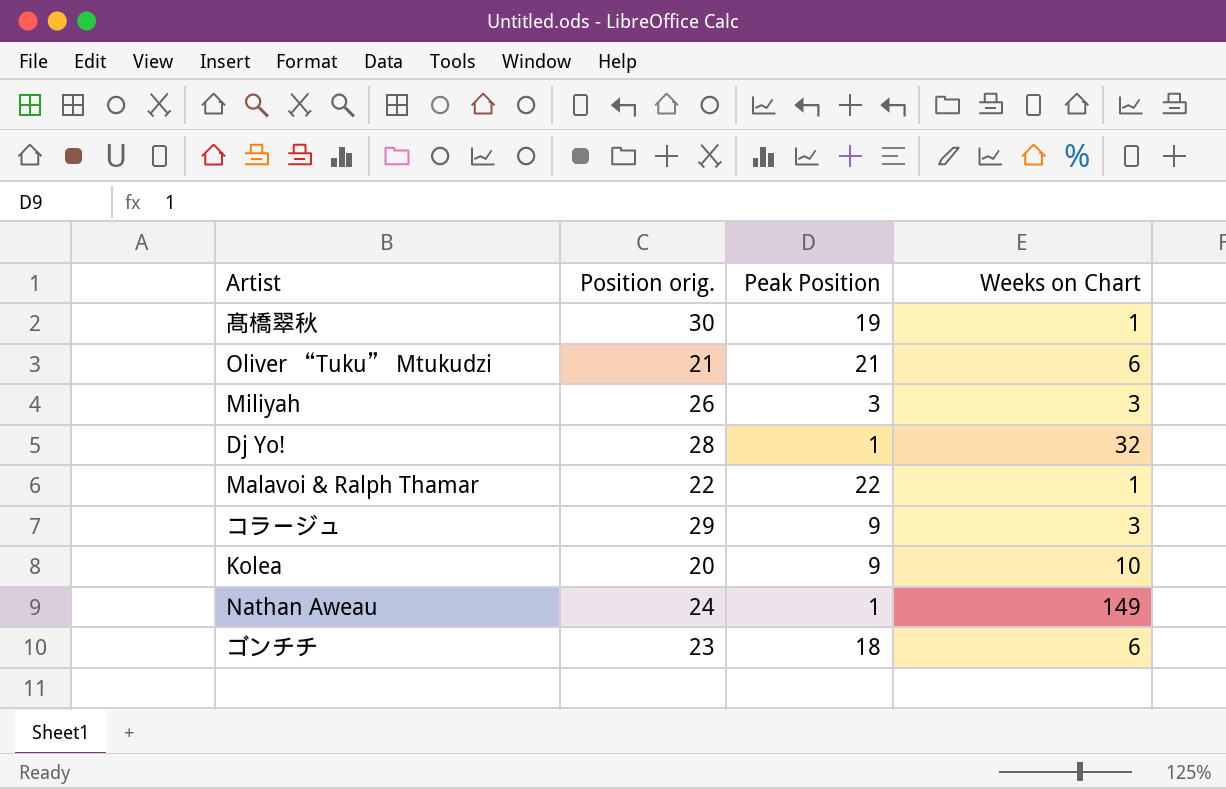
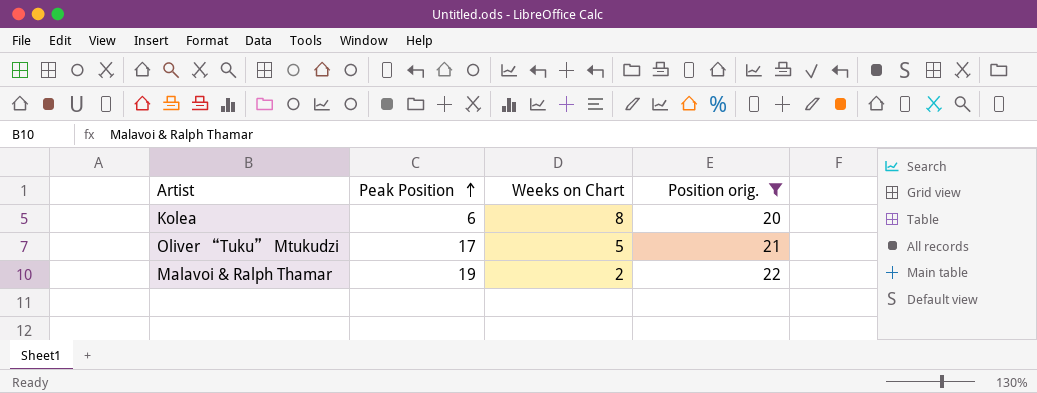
filter: none -> Position orig. <= 22
row order: none -> Peak Position ascending
column Position orig. | position: 2 -> 4
Kolea | Peak Position: 9 -> 6
Kolea | Weeks on Chart: 10 -> 8
Oliver “Tuku” Mtukudzi | Peak Position: 21 -> 17
Oliver “Tuku” Mtukudzi | Weeks on Chart: 6 -> 5
Malavoi & Ralph Thamar | Peak Position: 22 -> 19
Malavoi & Ralph Thamar | Weeks on Chart: 1 -> 2

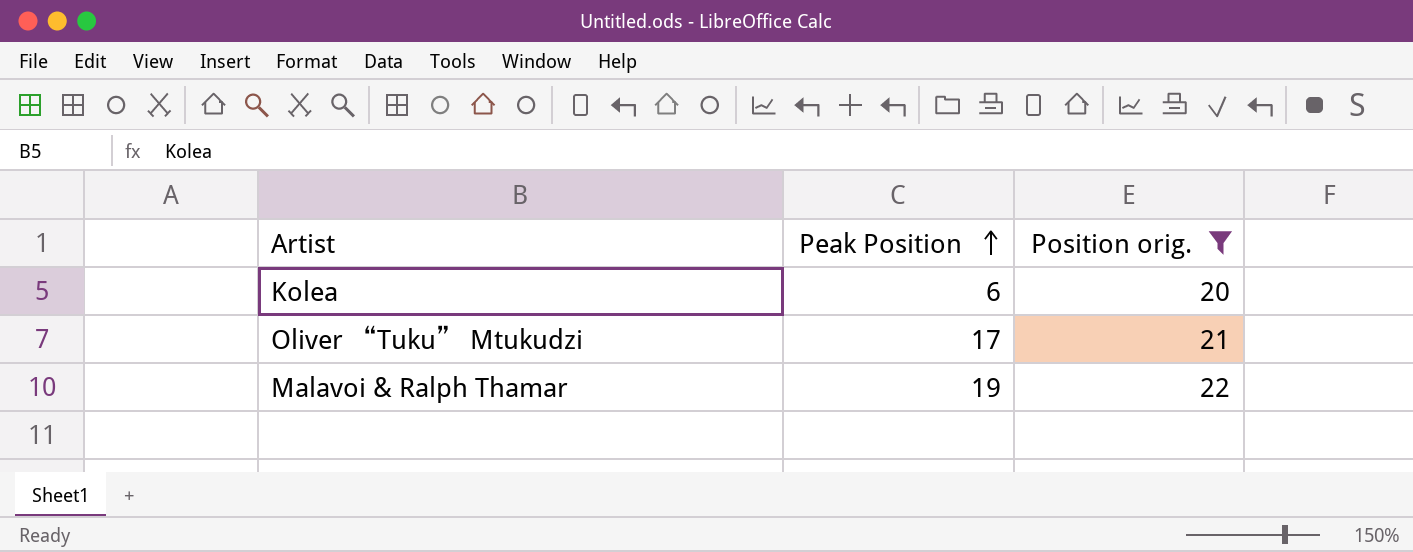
column Weeks on Chart | position: 3 -> none

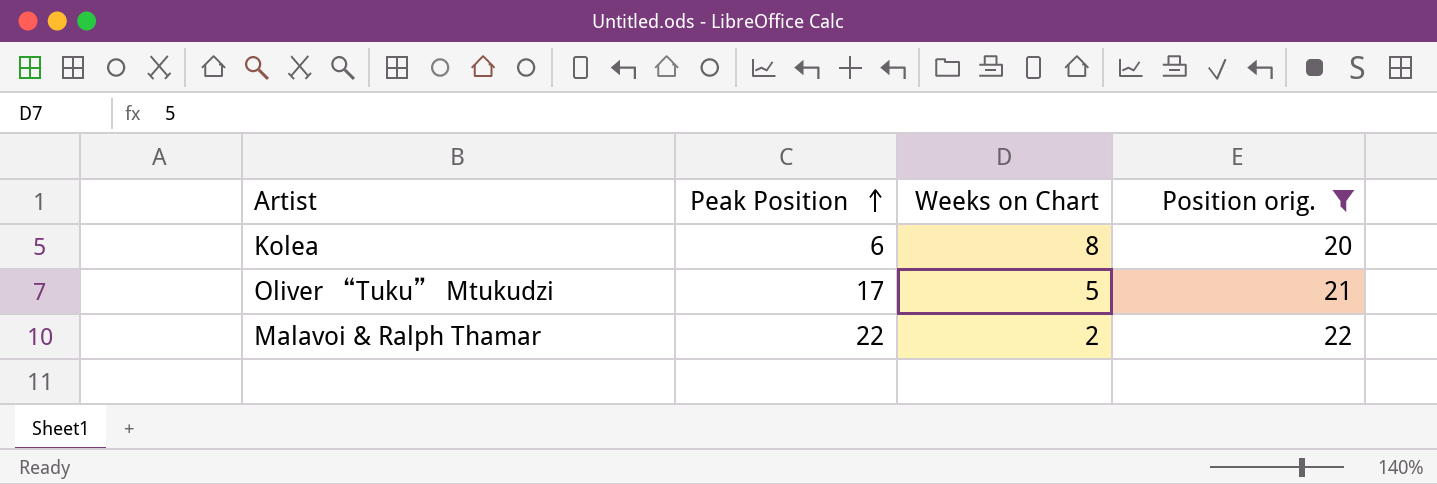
column Weeks on Chart | position: none -> 3
Malavoi & Ralph Thamar | Peak Position: 19 -> 22

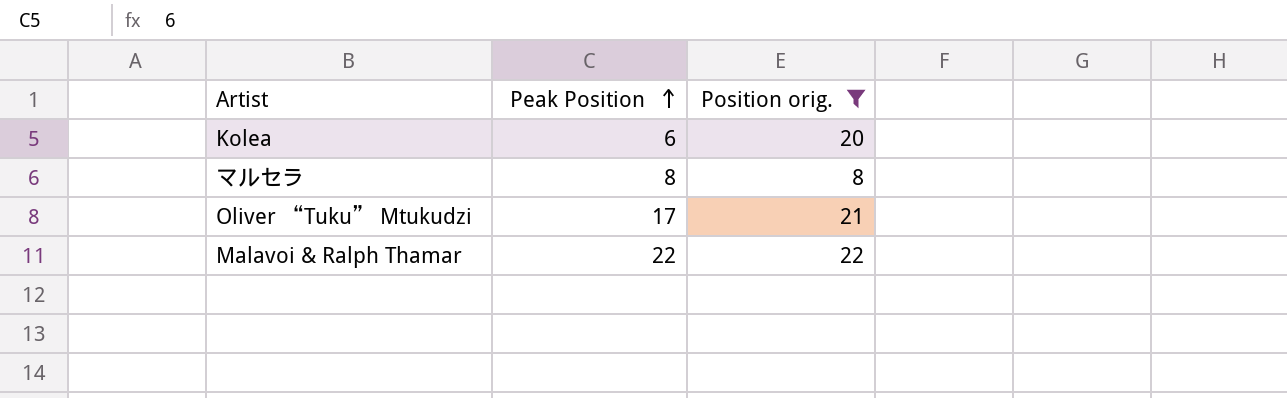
column Weeks on Chart | position: 3 -> none
row マルセラ: none -> 8 | 8

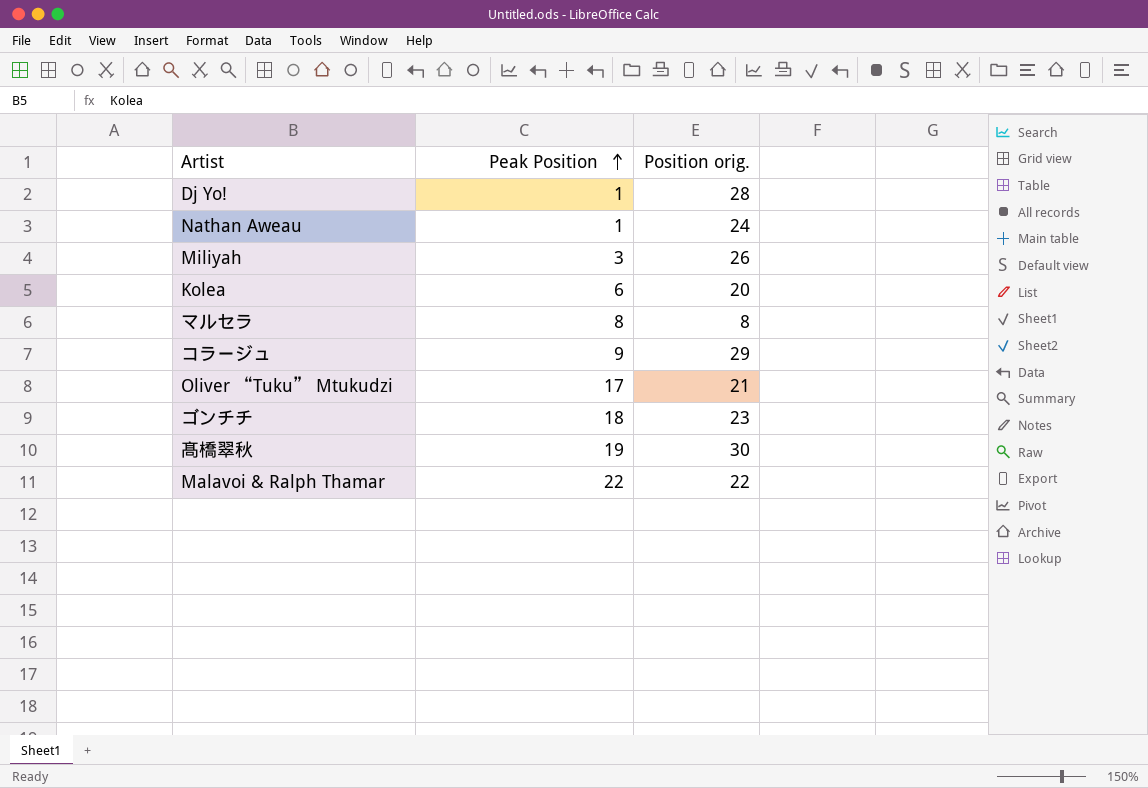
filter: Position orig. <= 22 -> none

